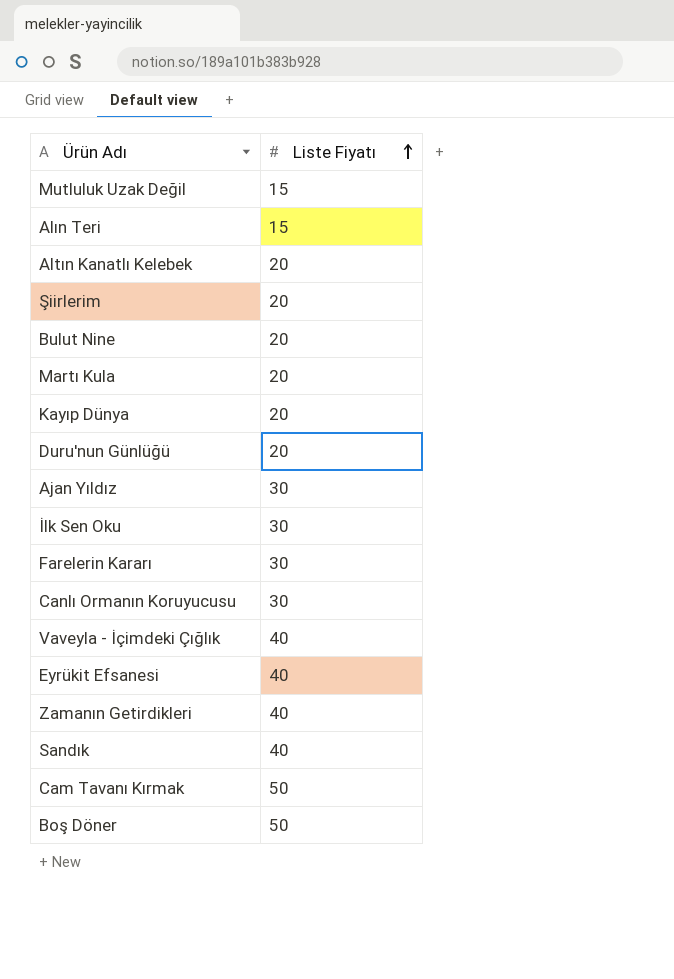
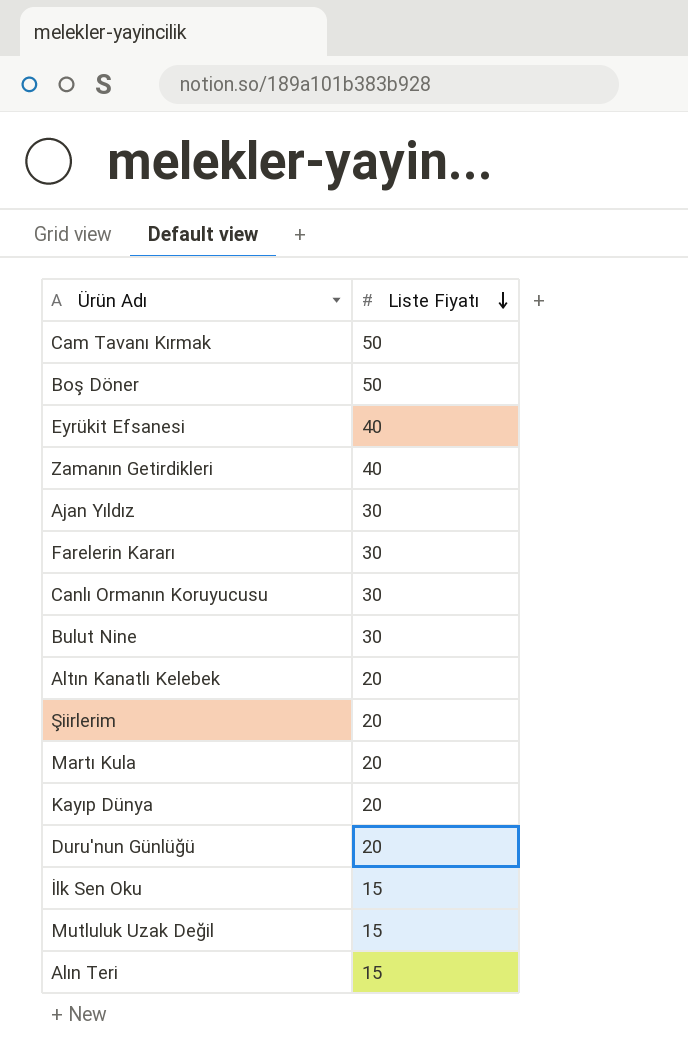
row order: Liste Fiyatı ascending -> Liste Fiyatı descending
row Vaveyla - İçimdeki Çığlık: 40 -> none
row Sandık: 40 -> none
Bulut Nine | Liste Fiyatı: 20 -> 30
İlk Sen Oku | Liste Fiyatı: 30 -> 15

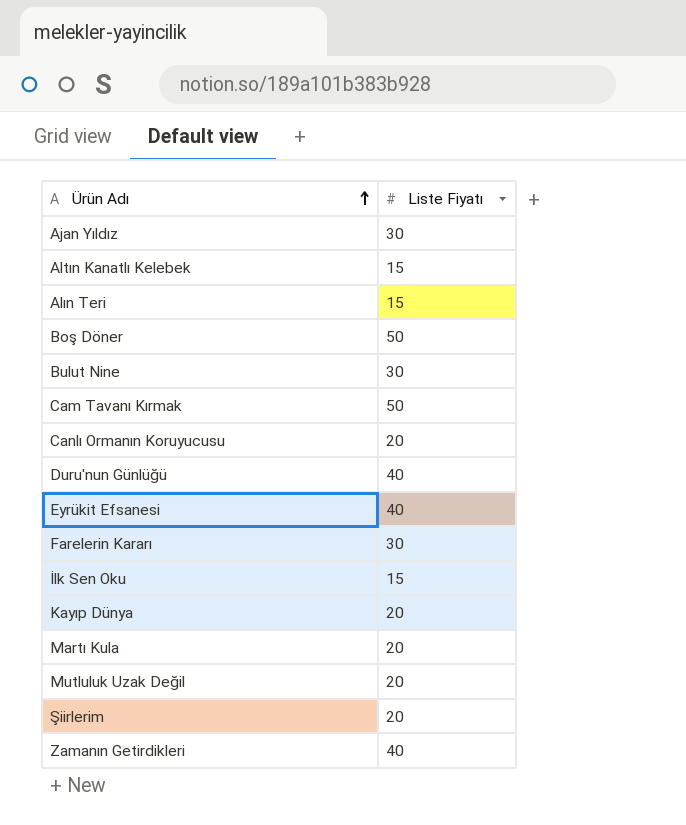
row order: Liste Fiyatı descending -> Ürün Adı ascending
Altın Kanatlı Kelebek | Liste Fiyatı: 20 -> 15
Canlı Ormanın Koruyucusu | Liste Fiyatı: 30 -> 20
Duru'nun Günlüğü | Liste Fiyatı: 20 -> 40
Mutluluk Uzak Değil | Liste Fiyatı: 15 -> 20

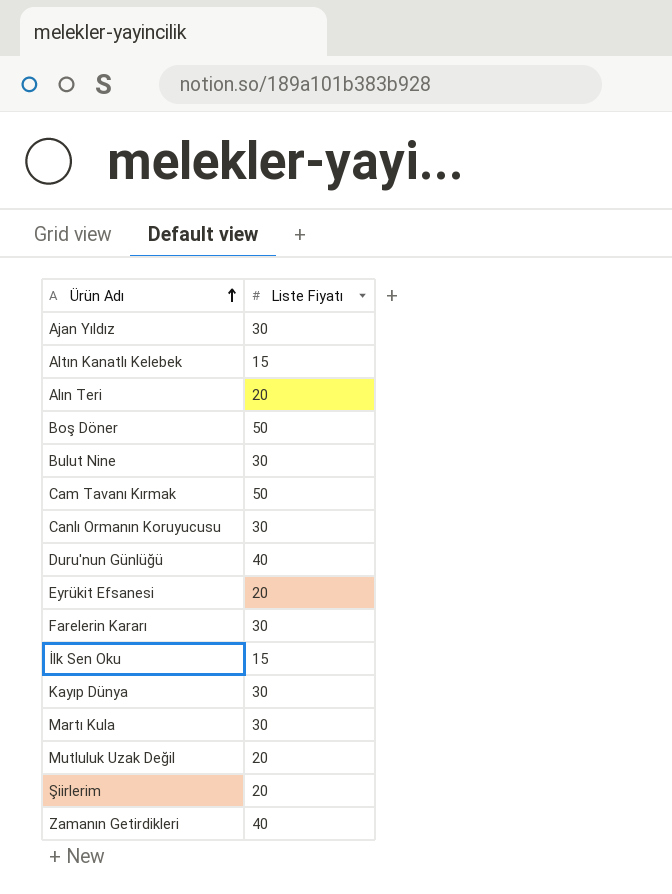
Alın Teri | Liste Fiyatı: 15 -> 20
Canlı Ormanın Koruyucusu | Liste Fiyatı: 20 -> 30
Eyrükit Efsanesi | Liste Fiyatı: 40 -> 20
Kayıp Dünya | Liste Fiyatı: 20 -> 30
Martı Kula | Liste Fiyatı: 20 -> 30

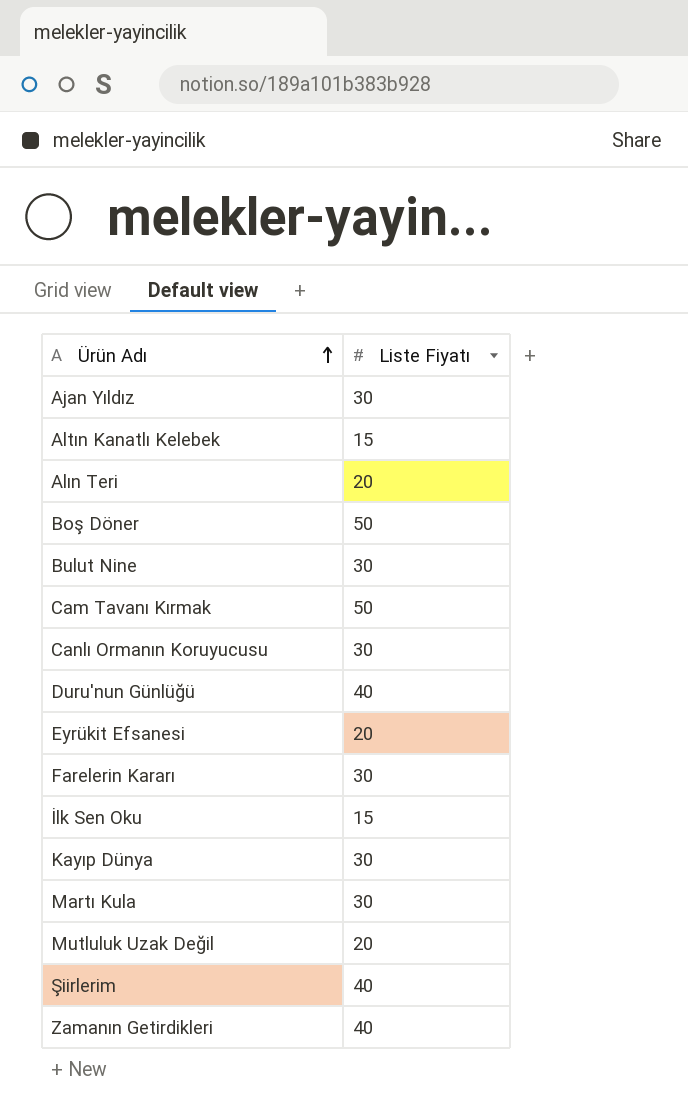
Şiirlerim | Liste Fiyatı: 20 -> 40

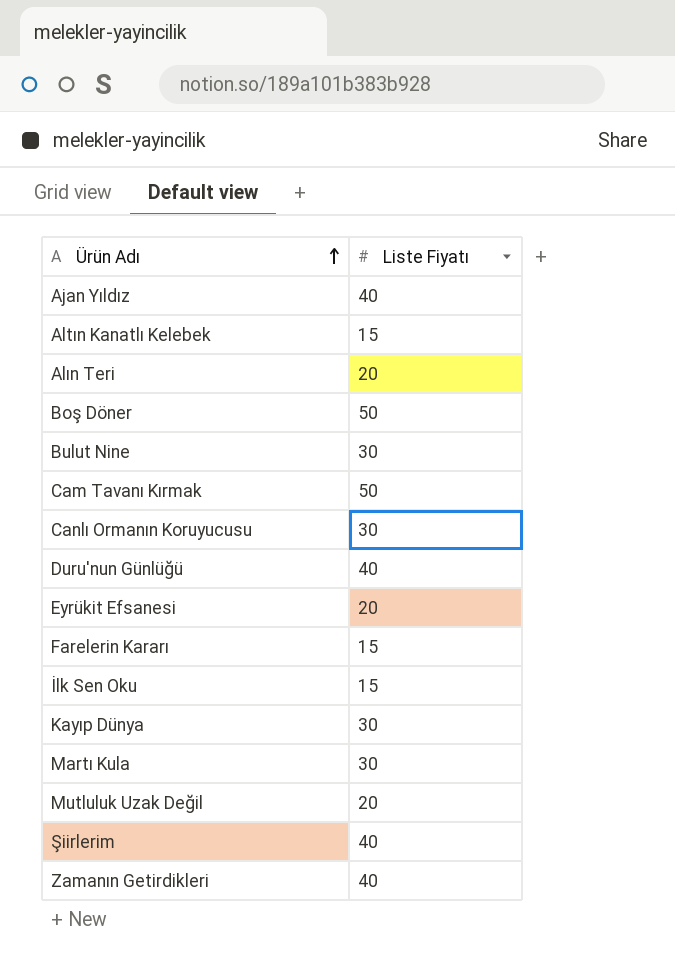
Ajan Yıldız | Liste Fiyatı: 30 -> 40
Farelerin Kararı | Liste Fiyatı: 30 -> 15

